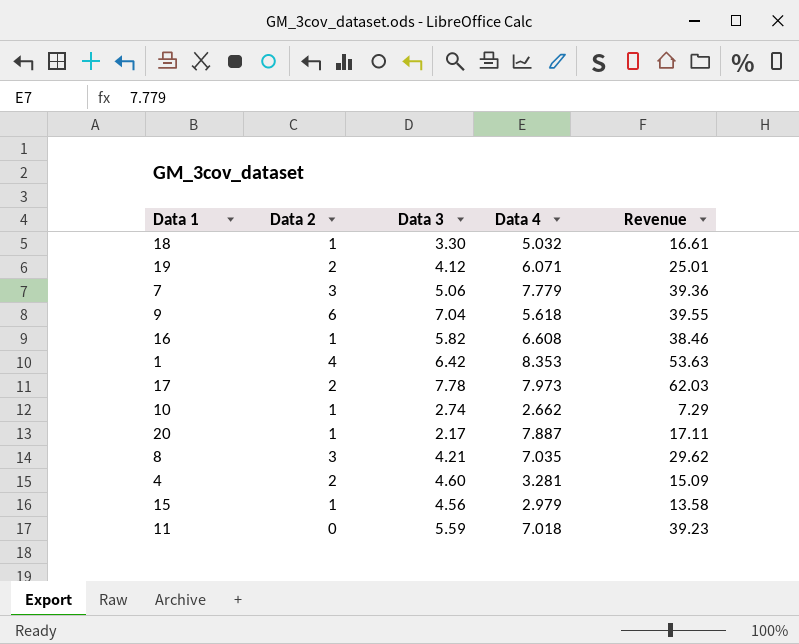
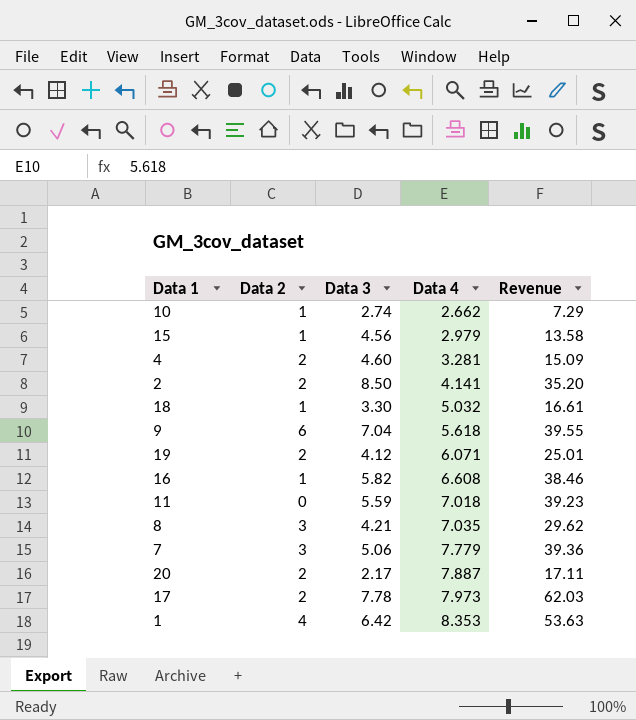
row order: none -> Data 4 ascending
row 2: none -> 2 | 8.50 | 4.141 | 35.20
20 | Data 2: 1 -> 2

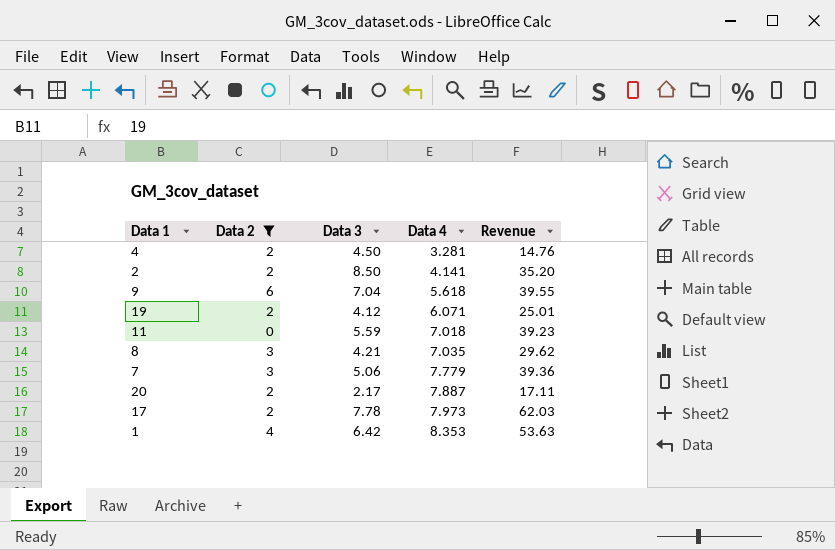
filter: none -> Data 2 != 1
4 | Data 3: 4.60 -> 4.50
4 | Revenue: 15.09 -> 14.76

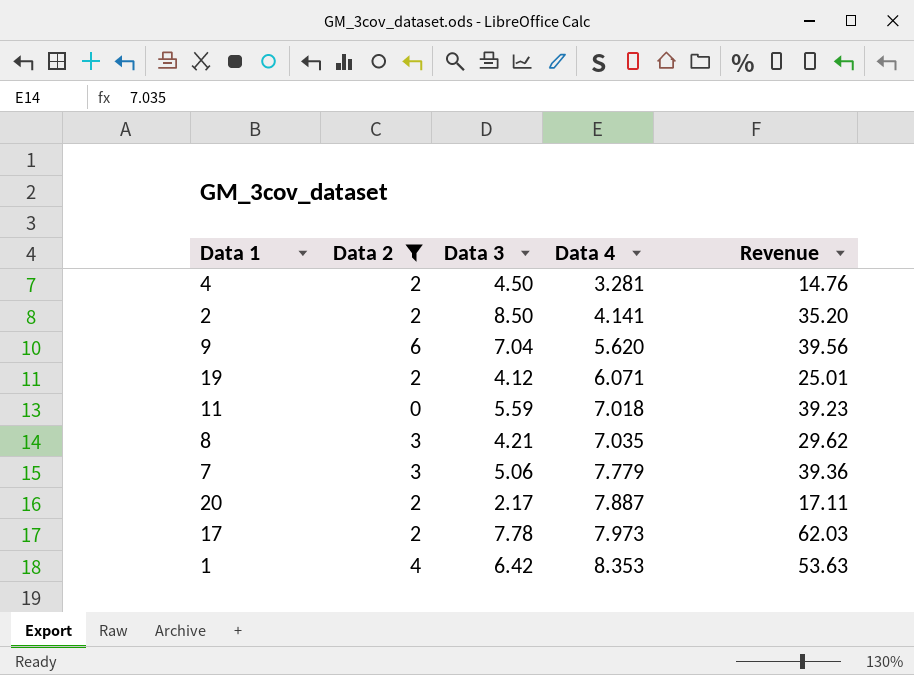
9 | Data 4: 5.618 -> 5.620
9 | Revenue: 39.55 -> 39.56

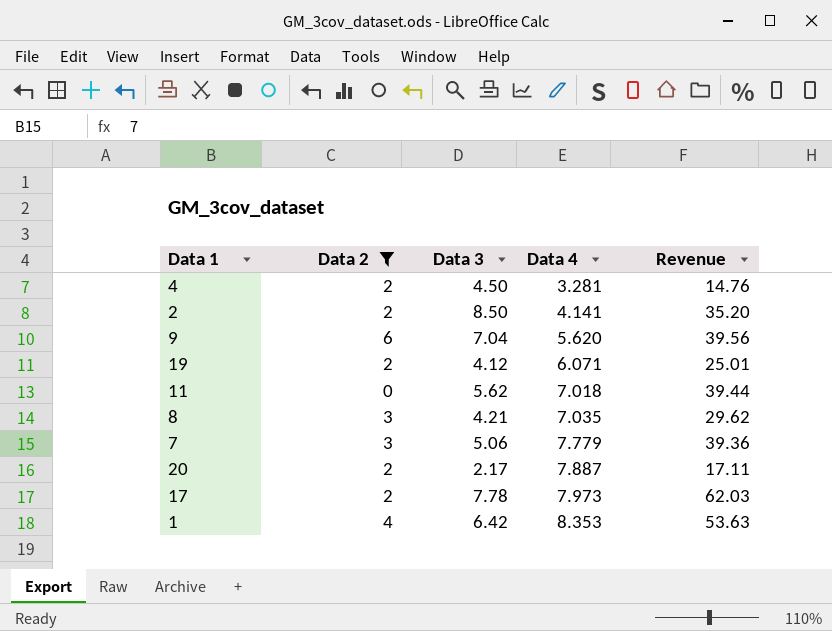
11 | Data 3: 5.59 -> 5.62
11 | Revenue: 39.23 -> 39.44

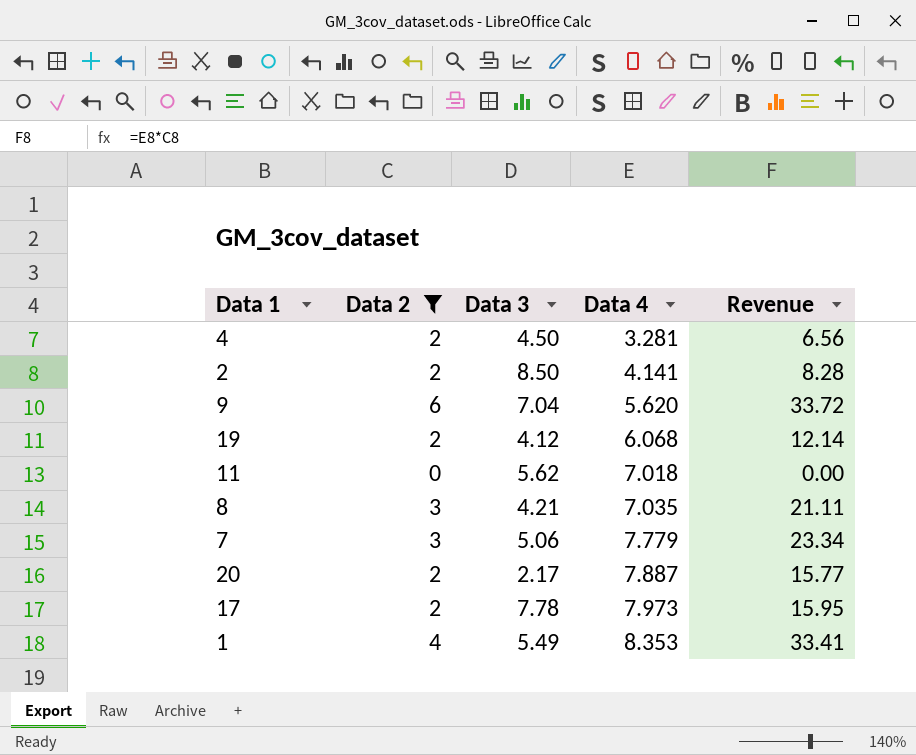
column Revenue | formula: [Data 3] * [Data 4] -> [Data 2] * [Data 4]
19 | Data 4: 6.071 -> 6.068
1 | Data 3: 6.42 -> 5.49

